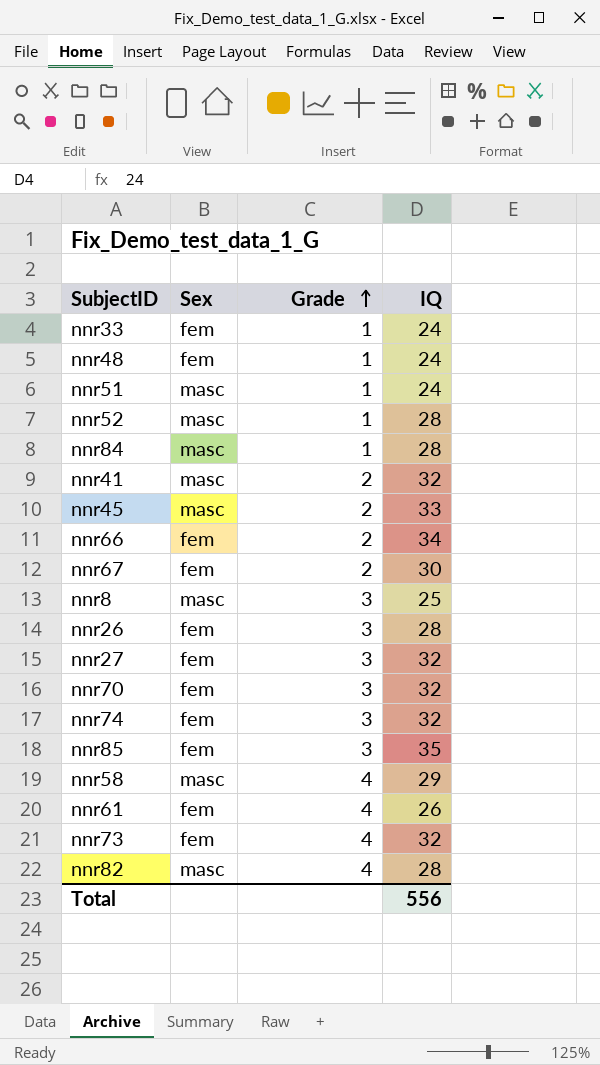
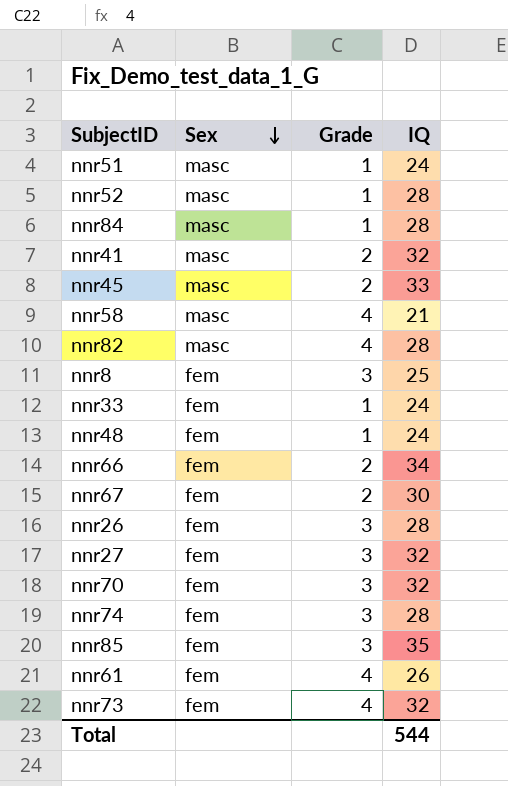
row order: Grade ascending -> Sex descending
nnr58 | IQ: 29 -> 21
nnr8 | Sex: masc -> fem
nnr74 | IQ: 32 -> 28
Total | IQ: 556 -> 544

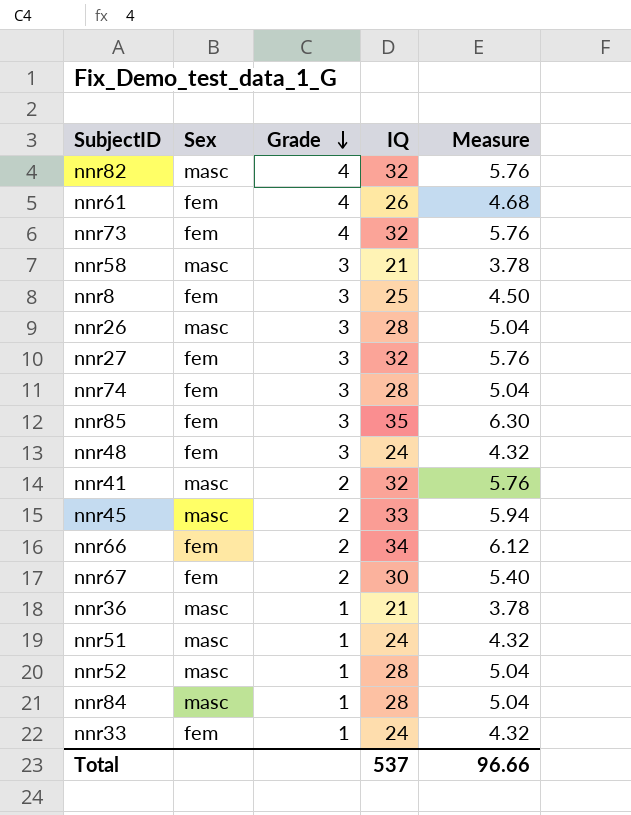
row order: Sex descending -> Grade descending
column Measure | formula: none -> [IQ] * 0.18
row nnr70: fem | 3 | 32 -> none
nnr82 | IQ: 28 -> 32
nnr58 | Grade: 4 -> 3
nnr26 | Sex: fem -> masc
nnr48 | Grade: 1 -> 3
row nnr36: none -> masc | 1 | 21 | 3.78
Total | IQ: 544 -> 537

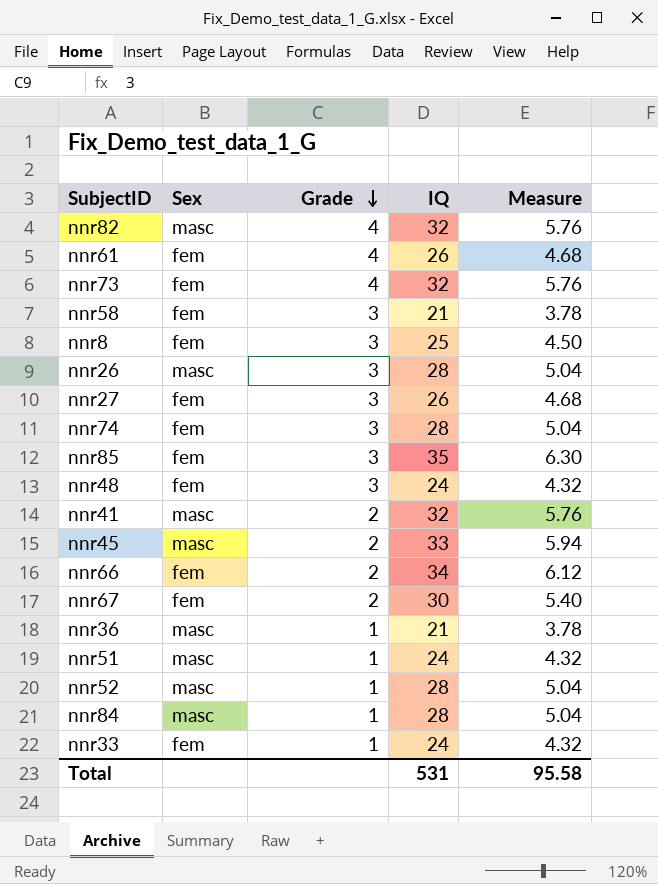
nnr58 | Sex: masc -> fem
nnr27 | IQ: 32 -> 26
nnr27 | Measure: 5.76 -> 4.68
Total | IQ: 537 -> 531
Total | Measure: 96.66 -> 95.58

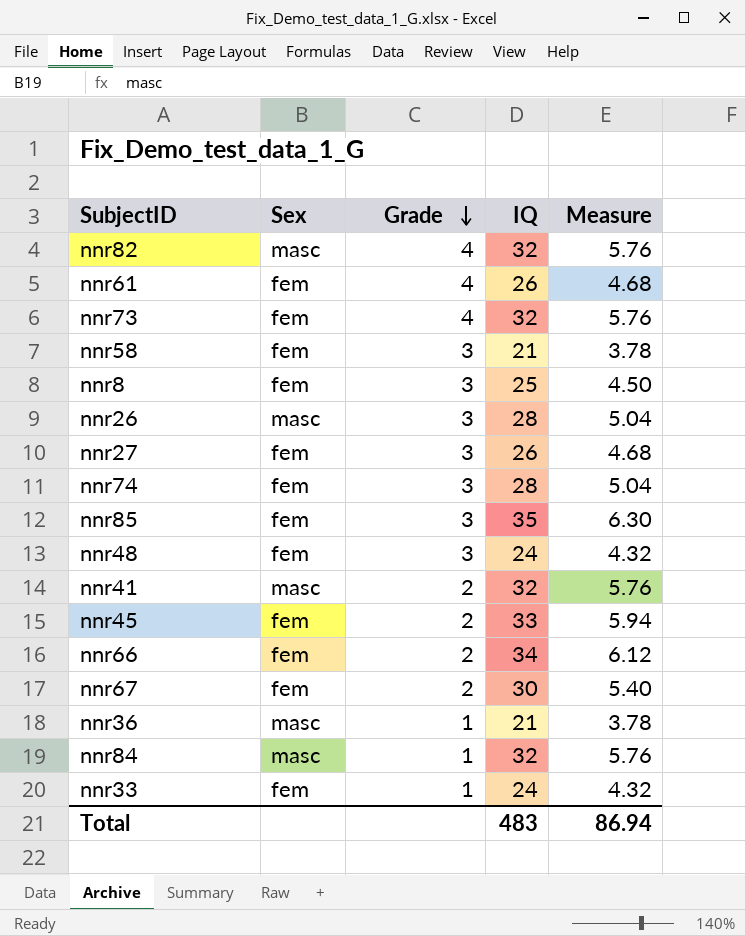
row nnr51: masc | 1 | 24 | 4.32 -> none
row nnr52: masc | 1 | 28 | 5.04 -> none
nnr45 | Sex: masc -> fem
nnr84 | IQ: 28 -> 32
nnr84 | Measure: 5.04 -> 5.76
Total | IQ: 531 -> 483
Total | Measure: 95.58 -> 86.94

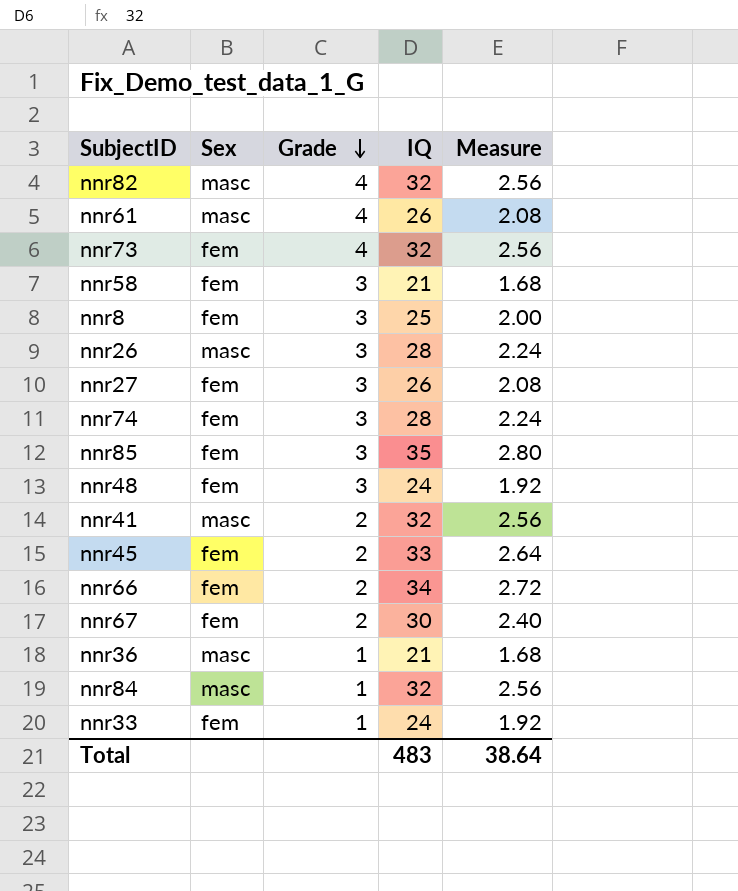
column Measure | formula: [IQ] * 0.18 -> [IQ] * 0.08
nnr61 | Sex: fem -> masc
Total | Measure: 86.94 -> 38.64

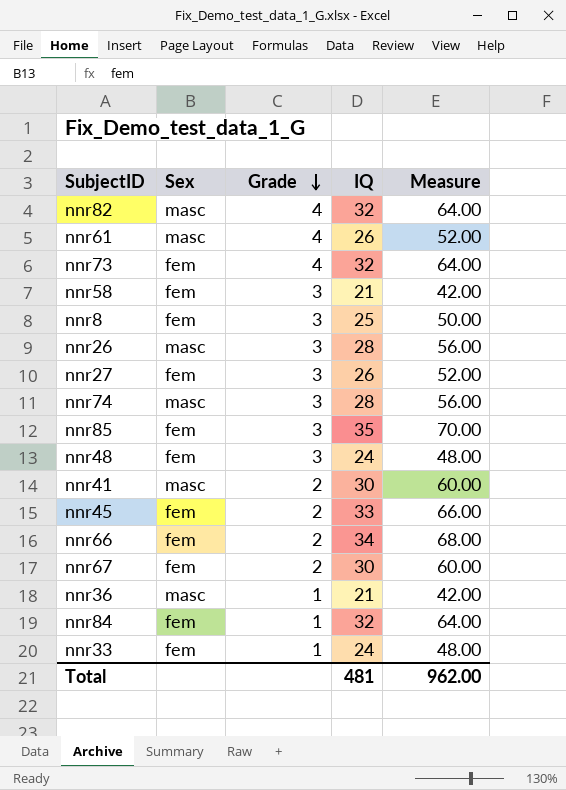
column Measure | formula: [IQ] * 0.08 -> [IQ] * 2
nnr74 | Sex: fem -> masc
nnr41 | IQ: 32 -> 30
nnr84 | Sex: masc -> fem
Total | IQ: 483 -> 481
Total | Measure: 38.64 -> 962.00

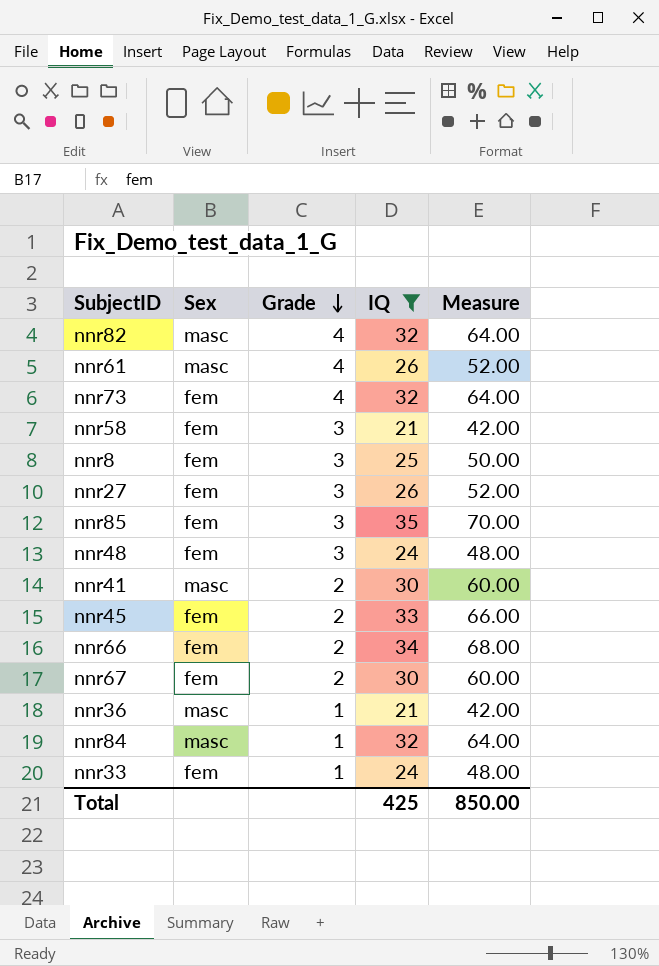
filter: none -> IQ != 28
nnr84 | Sex: fem -> masc
Total | IQ: 481 -> 425
Total | Measure: 962.00 -> 850.00

